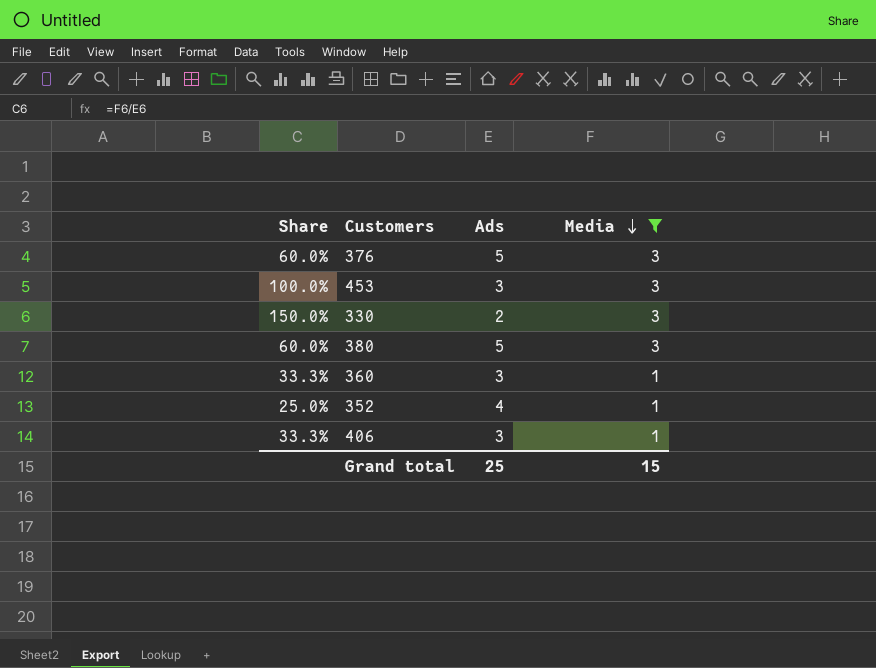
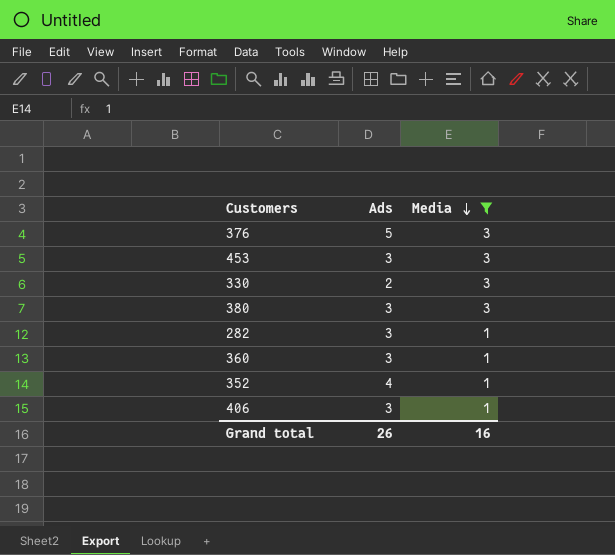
column Share | formula: [Media] / [Ads] -> none
380 | Ads: 5 -> 3
row 282: none -> 3 | 1
Grand total | Ads: 25 -> 26
Grand total | Media: 15 -> 16

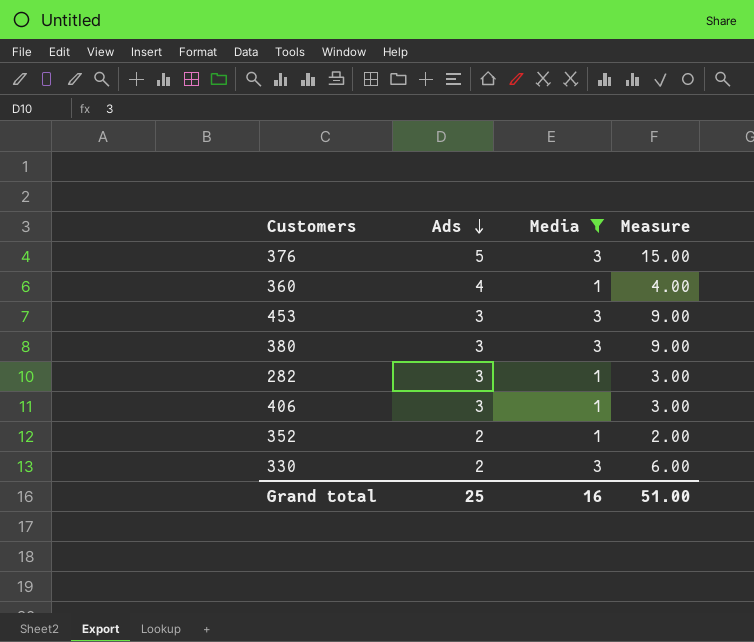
row order: Media descending -> Ads descending
column Measure | formula: none -> [Ads] * [Media]
360 | Ads: 3 -> 4
352 | Ads: 4 -> 2
Grand total | Ads: 26 -> 25

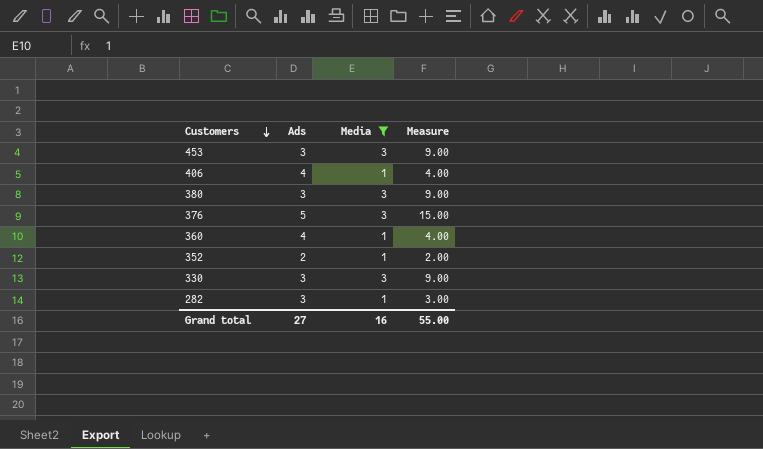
row order: Ads descending -> Customers descending
406 | Ads: 3 -> 4
406 | Measure: 3.00 -> 4.00
330 | Ads: 2 -> 3
330 | Measure: 6.00 -> 9.00
Grand total | Ads: 25 -> 27
Grand total | Measure: 51.00 -> 55.00

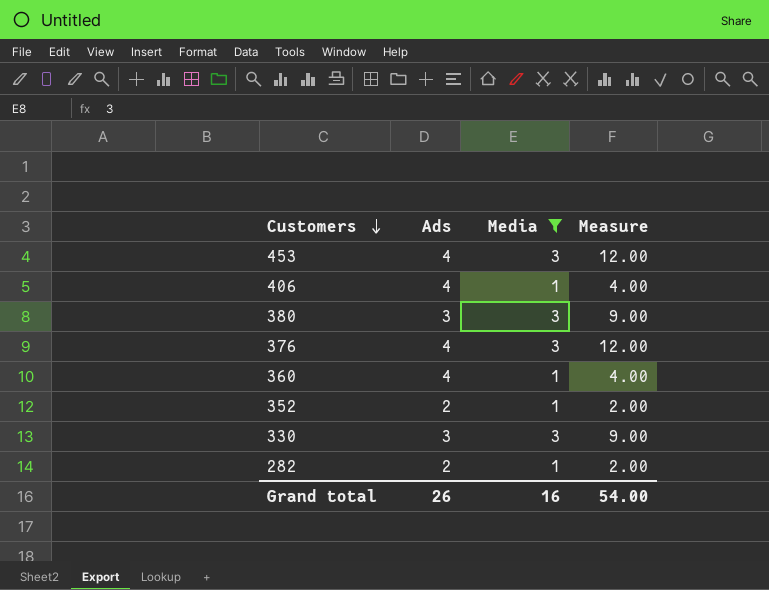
453 | Ads: 3 -> 4
453 | Measure: 9.00 -> 12.00
376 | Ads: 5 -> 4
376 | Measure: 15.00 -> 12.00
282 | Ads: 3 -> 2
282 | Measure: 3.00 -> 2.00
Grand total | Ads: 27 -> 26
Grand total | Measure: 55.00 -> 54.00

